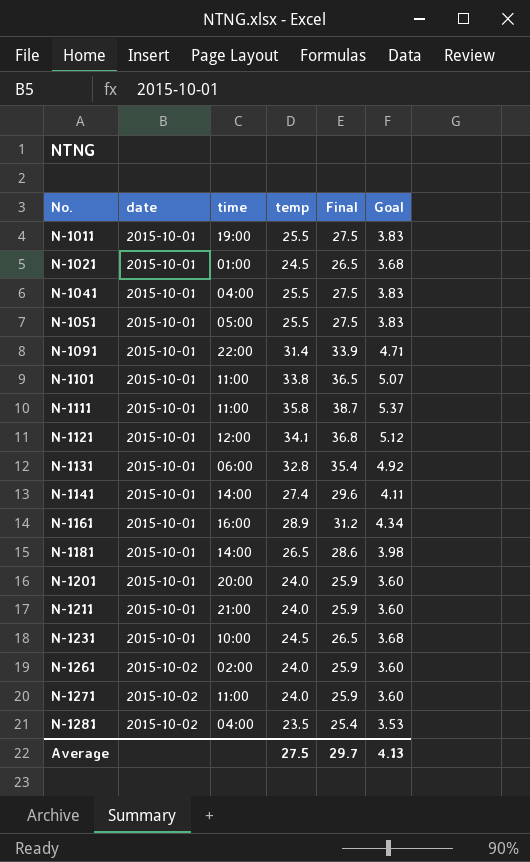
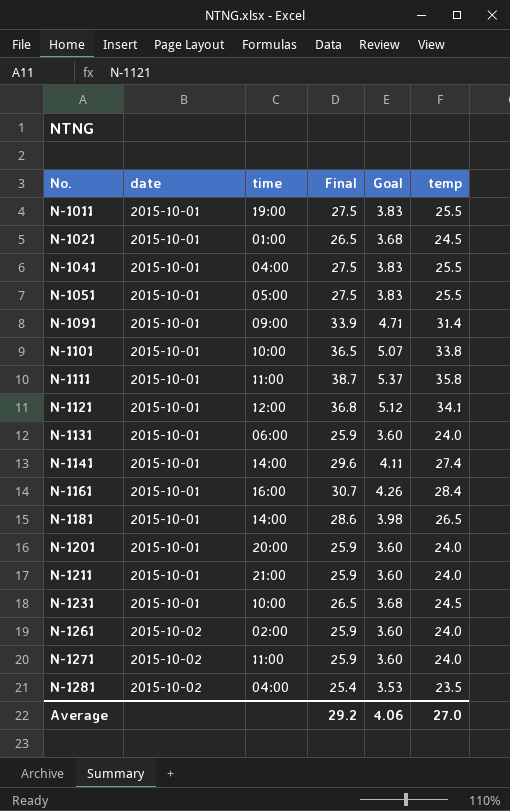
column temp | position: 4 -> 6
N-1091 | time: 22:00 -> 09:00
N-1101 | time: 11:00 -> 10:00
N-1131 | Final: 35.4 -> 25.9
N-1131 | Goal: 4.92 -> 3.60
N-1131 | temp: 32.8 -> 24.0
N-1161 | Final: 31.2 -> 30.7
N-1161 | Goal: 4.34 -> 4.26
N-1161 | temp: 28.9 -> 28.4
Average | Final: 29.7 -> 29.2
Average | Goal: 4.13 -> 4.06
Average | temp: 27.5 -> 27.0

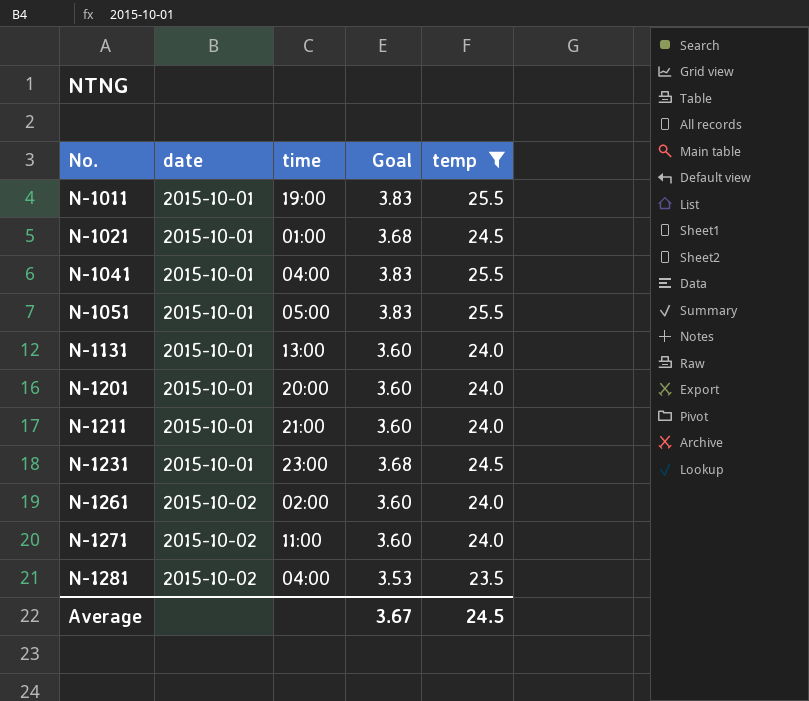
filter: none -> temp <= 25.5
column Final | formula: [temp] * 1.08 -> none
N-1131 | time: 06:00 -> 13:00
N-1231 | time: 10:00 -> 23:00
Average | Goal: 4.06 -> 3.67
Average | temp: 27.0 -> 24.5

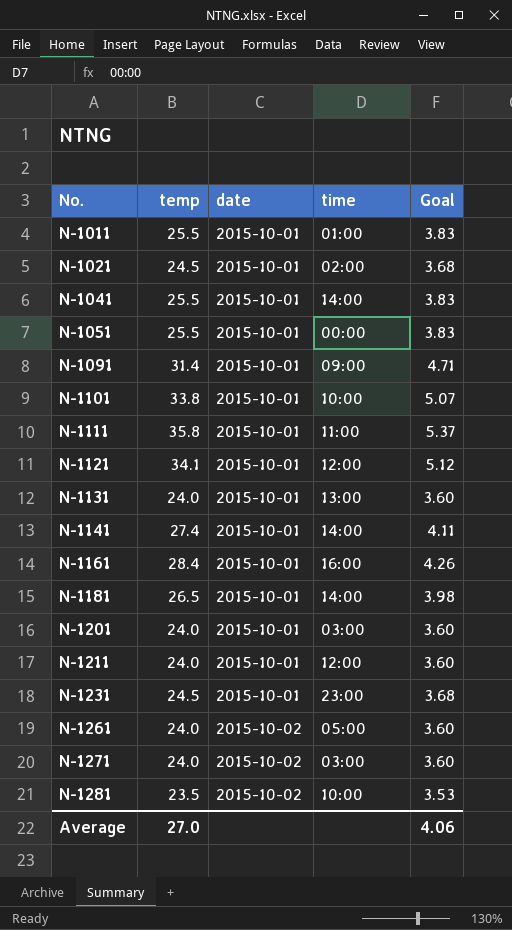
filter: temp <= 25.5 -> none
column temp | position: 5 -> 2
N-1011 | time: 19:00 -> 01:00
N-1021 | time: 01:00 -> 02:00
N-1041 | time: 04:00 -> 14:00
N-1051 | time: 05:00 -> 00:00
N-1201 | time: 20:00 -> 03:00
N-1211 | time: 21:00 -> 12:00
N-1261 | time: 02:00 -> 05:00
N-1271 | time: 11:00 -> 03:00
N-1281 | time: 04:00 -> 10:00
Average | temp: 24.5 -> 27.0
Average | Goal: 3.67 -> 4.06

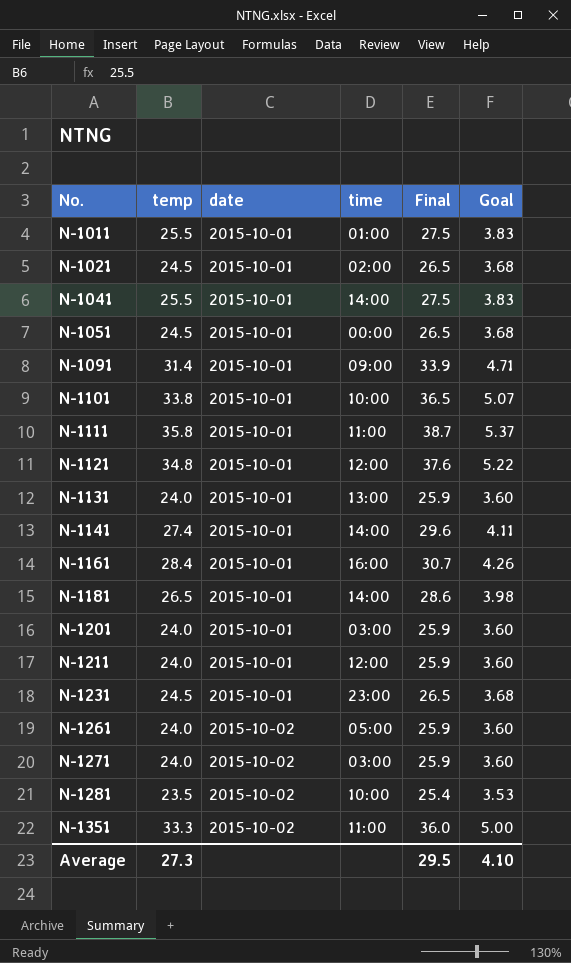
column Final | formula: none -> [temp] * 1.08
N-1051 | temp: 25.5 -> 24.5
N-1051 | Goal: 3.83 -> 3.68
N-1121 | temp: 34.1 -> 34.8
N-1121 | Goal: 5.12 -> 5.22
row N-1351: none -> 33.3 | 2015-10-02 | 11:00 | 36.0 | 5.00
Average | temp: 27.0 -> 27.3
Average | Goal: 4.06 -> 4.10

